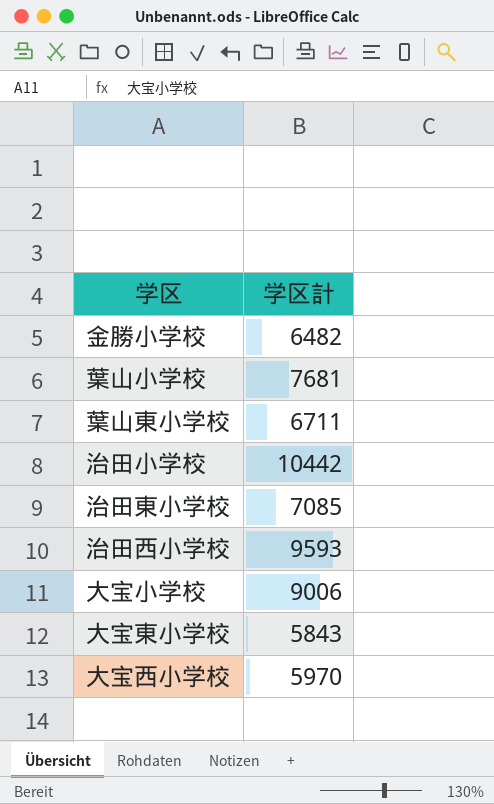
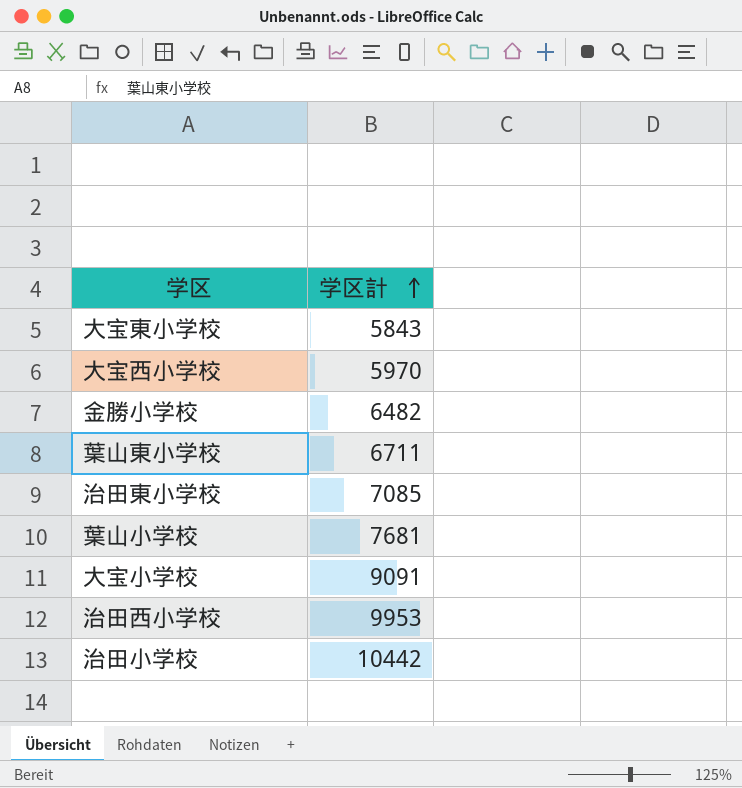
row order: none -> 学区計 ascending
大宝小学校 | 学区計: 9006 -> 9091
治田西小学校 | 学区計: 9593 -> 9953

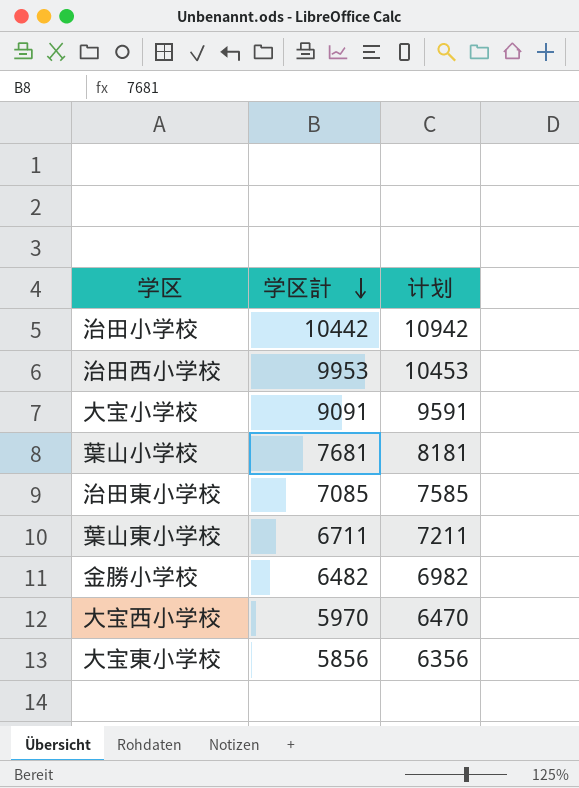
row order: 学区計 ascending -> 学区計 descending
column 计划 | formula: none -> [学区計] + 500
大宝東小学校 | 学区計: 5843 -> 5856

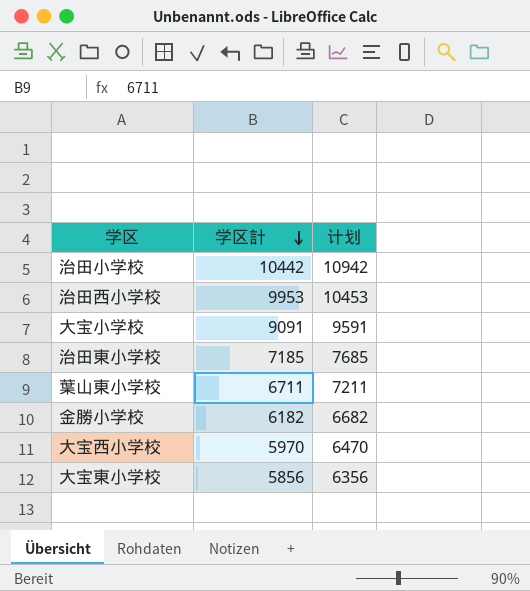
row 葉山小学校: 7681 | 8181 -> none
治田東小学校 | 学区計: 7085 -> 7185
治田東小学校 | 计划: 7585 -> 7685
金勝小学校 | 学区計: 6482 -> 6182
金勝小学校 | 计划: 6982 -> 6682

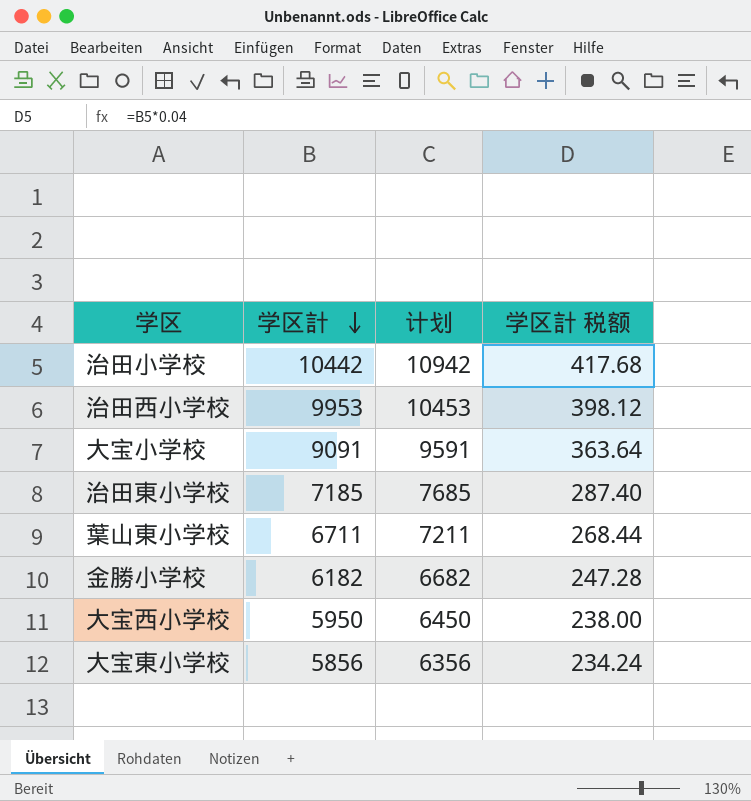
column 学区計 税额 | formula: none -> [学区計] * 0.04
大宝西小学校 | 学区計: 5970 -> 5950
大宝西小学校 | 计划: 6470 -> 6450

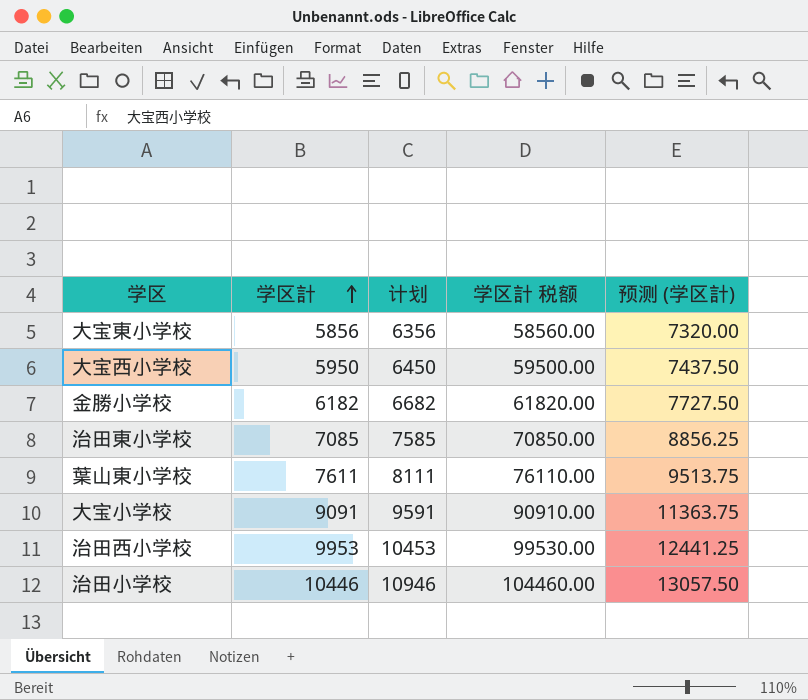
row order: 学区計 descending -> 学区計 ascending
column 学区計 税额 | formula: [学区計] * 0.04 -> [学区計] * 10
column 预测 (学区計) | formula: none -> [学区計] * 1.25
治田東小学校 | 学区計: 7185 -> 7085
治田東小学校 | 计划: 7685 -> 7585
葉山東小学校 | 学区計: 6711 -> 7611
葉山東小学校 | 计划: 7211 -> 8111
治田小学校 | 学区計: 10442 -> 10446
治田小学校 | 计划: 10942 -> 10946

